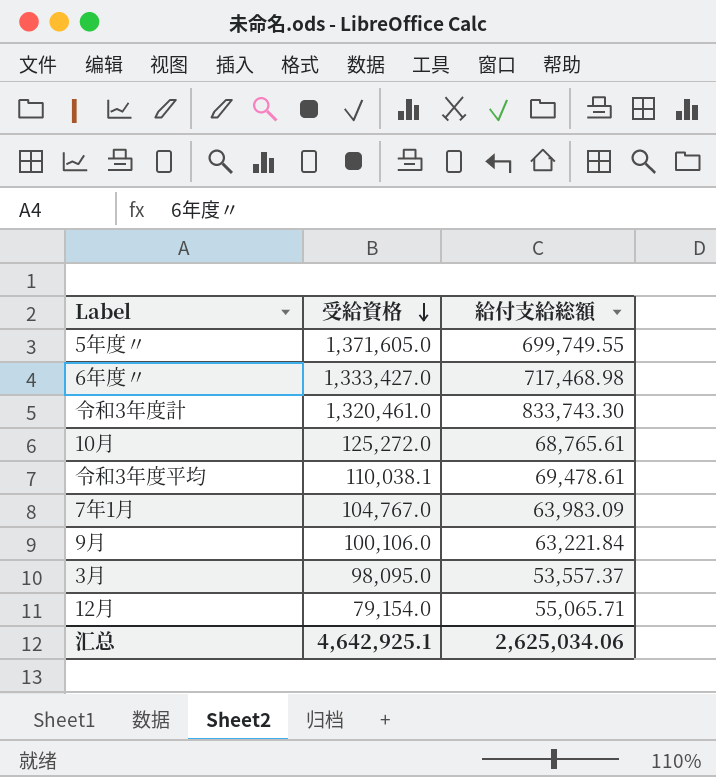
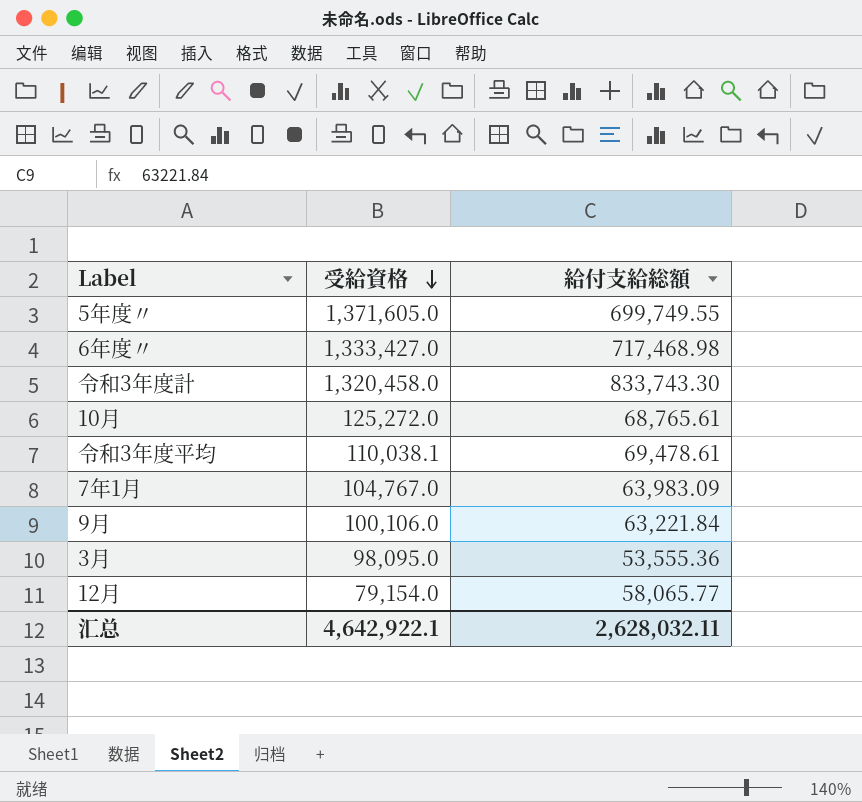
令和3年度計 | 受給資格: 1,320,461.0 -> 1,320,458.0
3月 | 給付支給総額: 53,557.37 -> 53,555.36
12月 | 給付支給総額: 55,065.71 -> 58,065.77
汇总 | 受給資格: 4,642,925.1 -> 4,642,922.1
汇总 | 給付支給総額: 2,625,034.06 -> 2,628,032.11

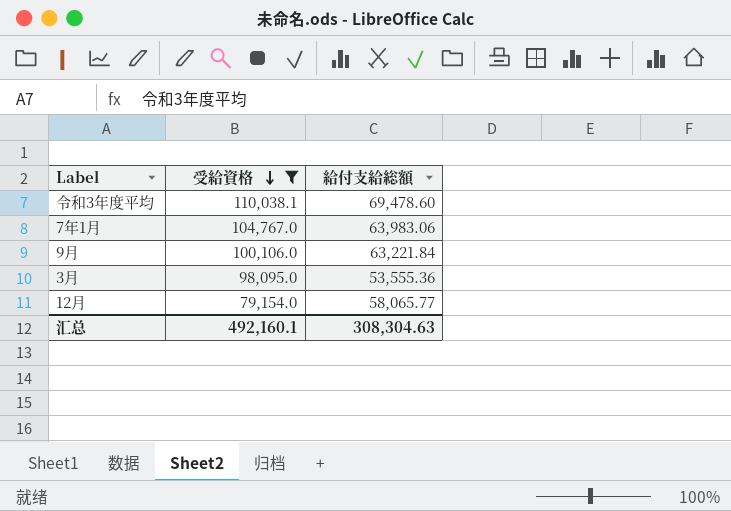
filter: none -> 受給資格 <= 110,038.1
令和3年度平均 | 給付支給総額: 69,478.61 -> 69,478.60
7年1月 | 給付支給総額: 63,983.09 -> 63,983.06
汇总 | 受給資格: 4,642,922.1 -> 492,160.1
汇总 | 給付支給総額: 2,628,032.11 -> 308,304.63

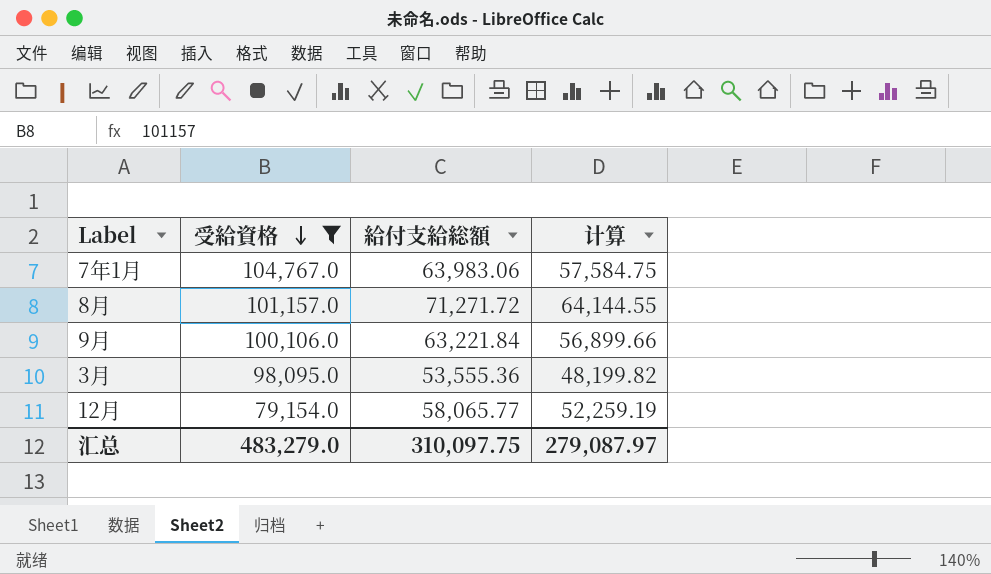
column 计算 | formula: none -> [給付支給総額] * 0.9
row 令和3年度平均: 110,038.1 | 69,478.60 -> none
row 8月: none -> 101,157.0 | 71,271.72 | 64,144.55
汇总 | 受給資格: 492,160.1 -> 483,279.0
汇总 | 給付支給総額: 308,304.63 -> 310,097.75

